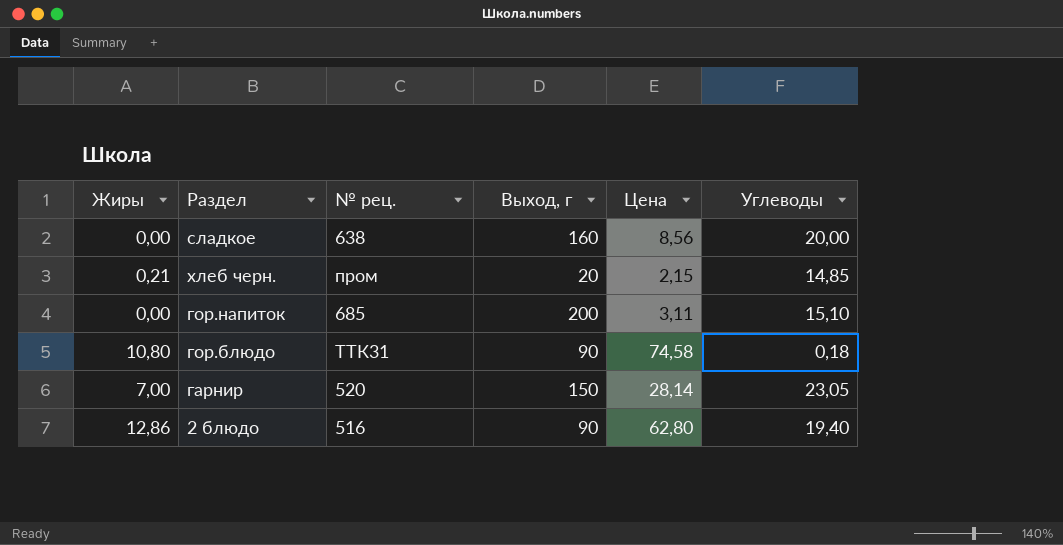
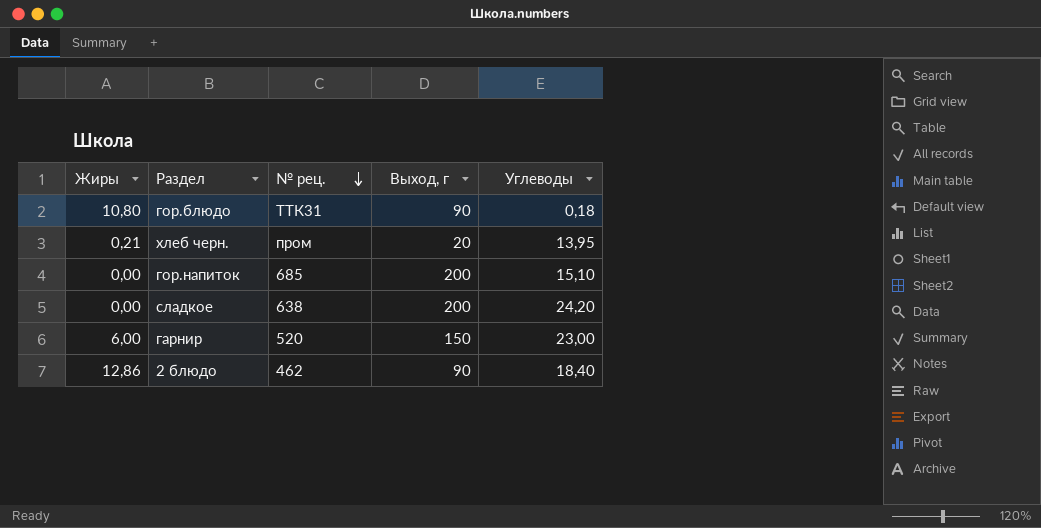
row order: none -> № рец. descending
column Цена | position: 5 -> none
хлеб черн. | Углеводы: 14,85 -> 13,95
сладкое | Выход, г: 160 -> 200
сладкое | Углеводы: 20,00 -> 24,20
гарнир | Жиры: 7,00 -> 6,00
гарнир | Углеводы: 23,05 -> 23,00
2 блюдо | № рец.: 516 -> 462
2 блюдо | Углеводы: 19,40 -> 18,40

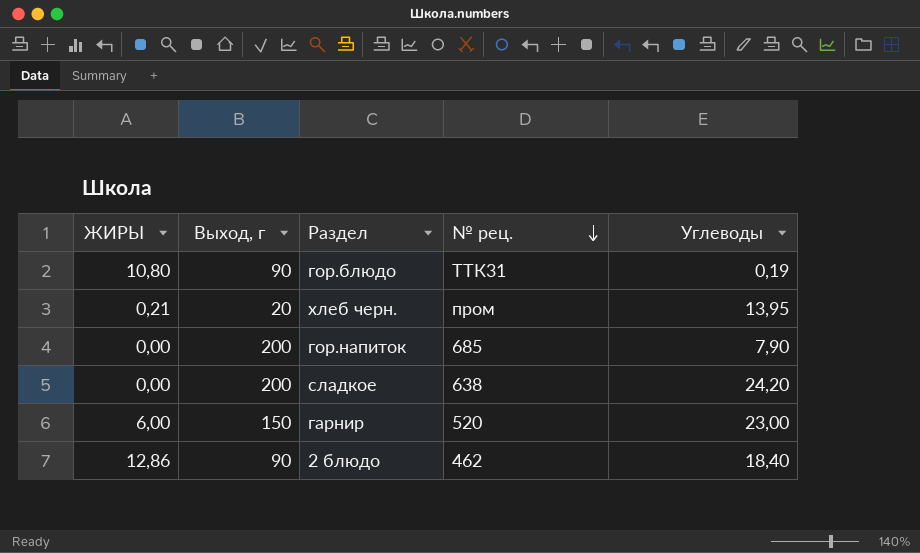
column name: Жиры -> ЖИРЫ
column Выход, г | position: 4 -> 2
гор.блюдо | Углеводы: 0,18 -> 0,19
гор.напиток | Углеводы: 15,10 -> 7,90

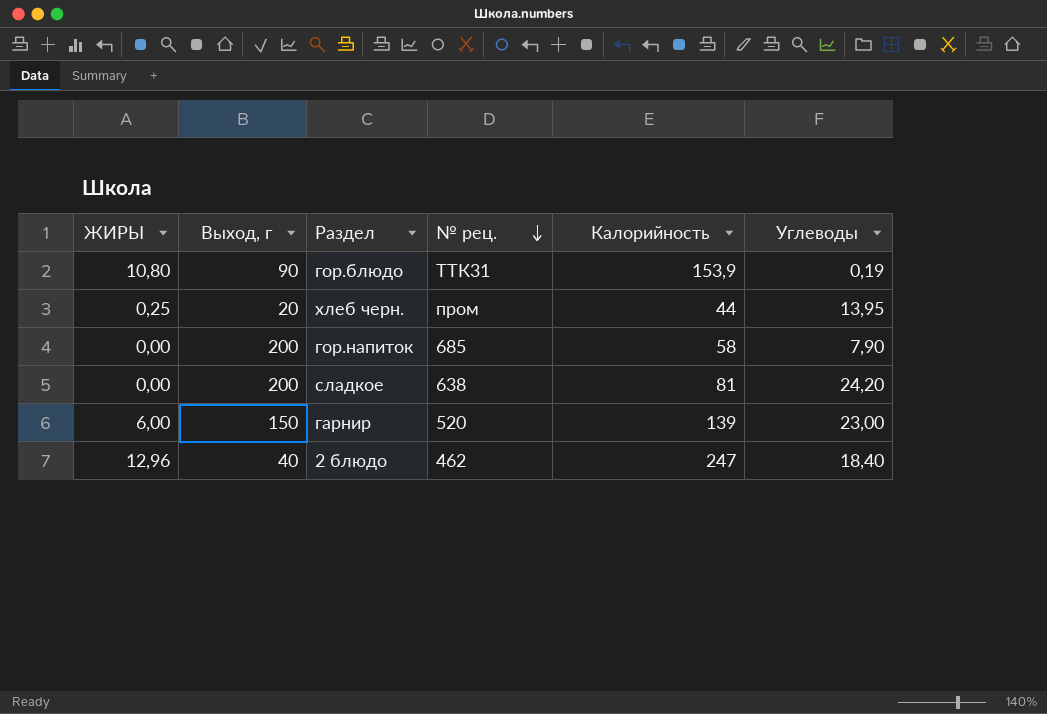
column Калорийность | position: none -> 5
хлеб черн. | ЖИРЫ: 0,21 -> 0,25
2 блюдо | ЖИРЫ: 12,86 -> 12,96
2 блюдо | Выход, г: 90 -> 40

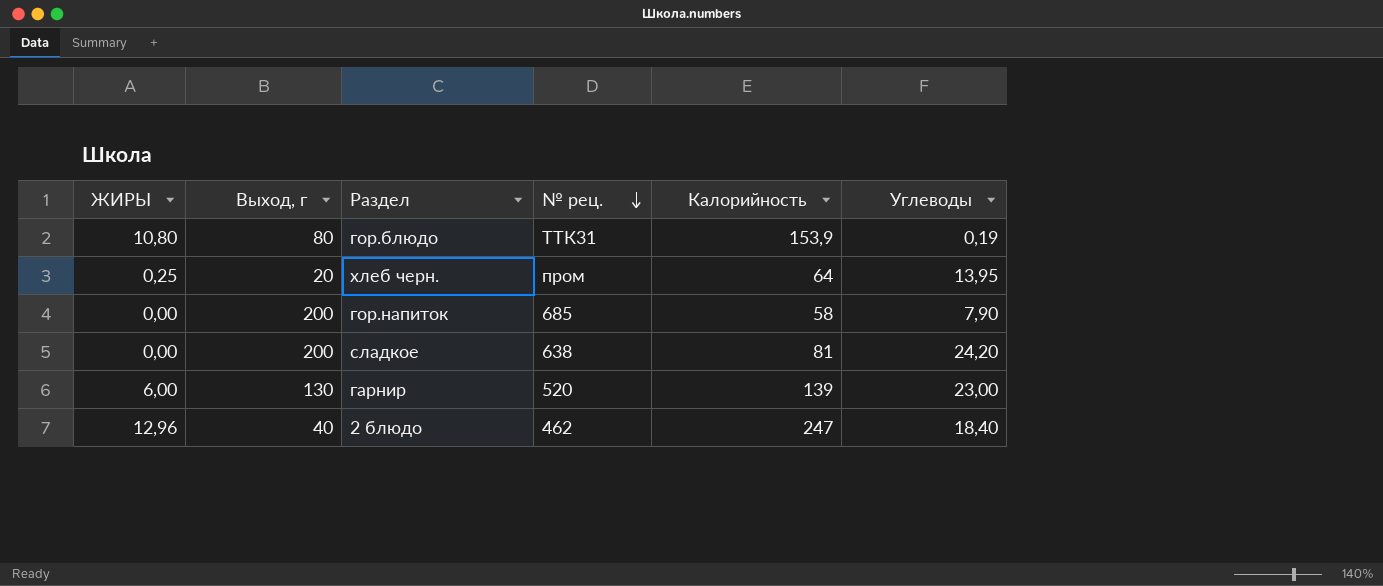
гор.блюдо | Выход, г: 90 -> 80
хлеб черн. | Калорийность: 44 -> 64
гарнир | Выход, г: 150 -> 130

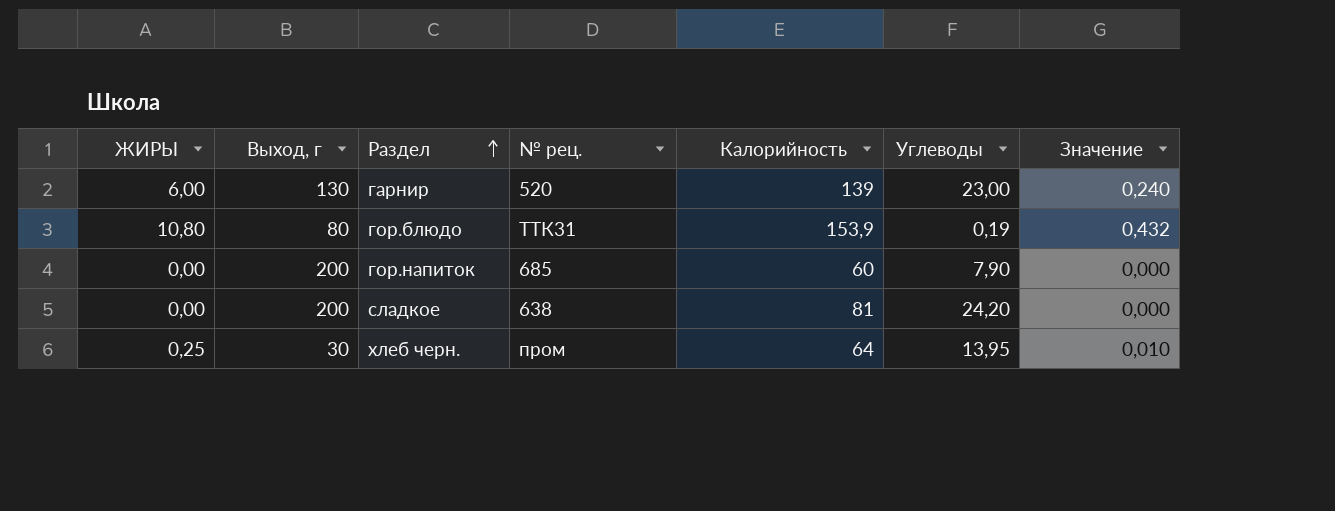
row order: № рец. descending -> Раздел ascending
column Значение | formula: none -> [ЖИРЫ] * 0,04
row 2 блюдо: 12,96 | 40 | 462 | 247 | 18,40 -> none
гор.напиток | Калорийность: 58 -> 60
хлеб черн. | Выход, г: 20 -> 30

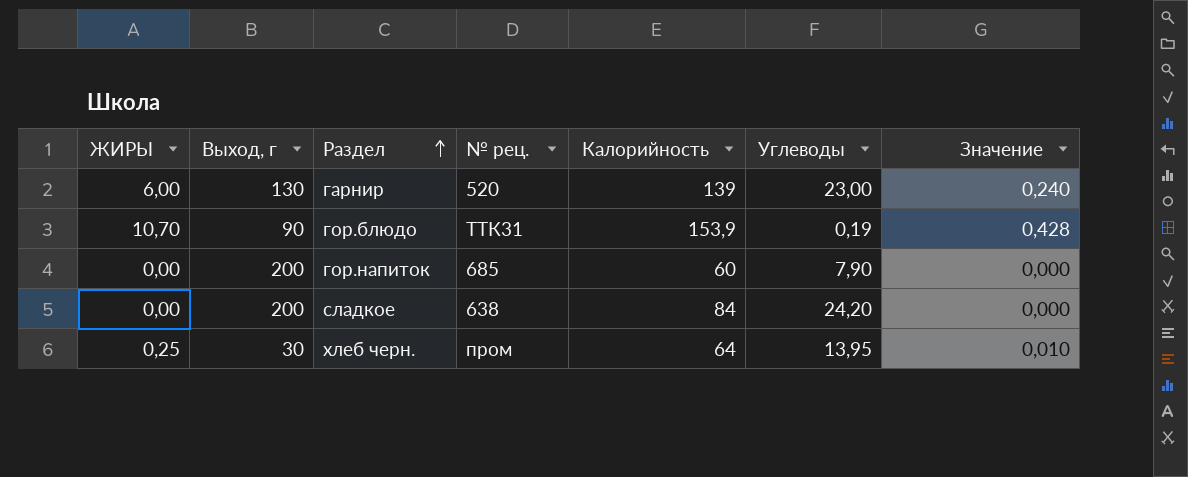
гор.блюдо | ЖИРЫ: 10,80 -> 10,70
гор.блюдо | Выход, г: 80 -> 90
гор.блюдо | Значение: 0,432 -> 0,428
сладкое | Калорийность: 81 -> 84

